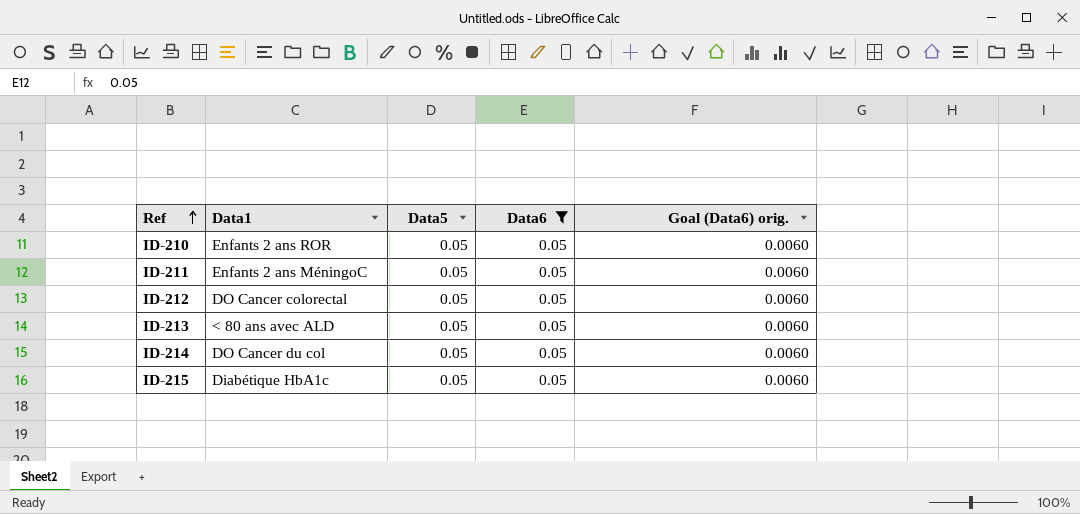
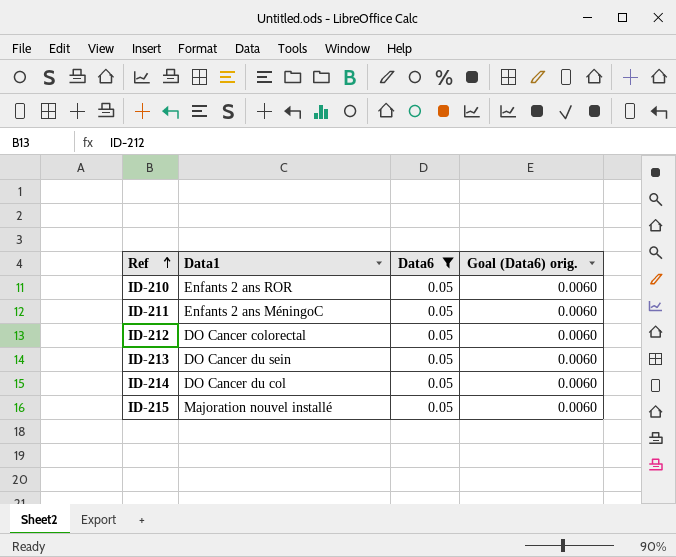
column Data5 | position: 3 -> none
ID-213 | Data1: < 80 ans avec ALD -> DO Cancer du sein
ID-215 | Data1: Diabétique HbA1c -> Majoration nouvel installé

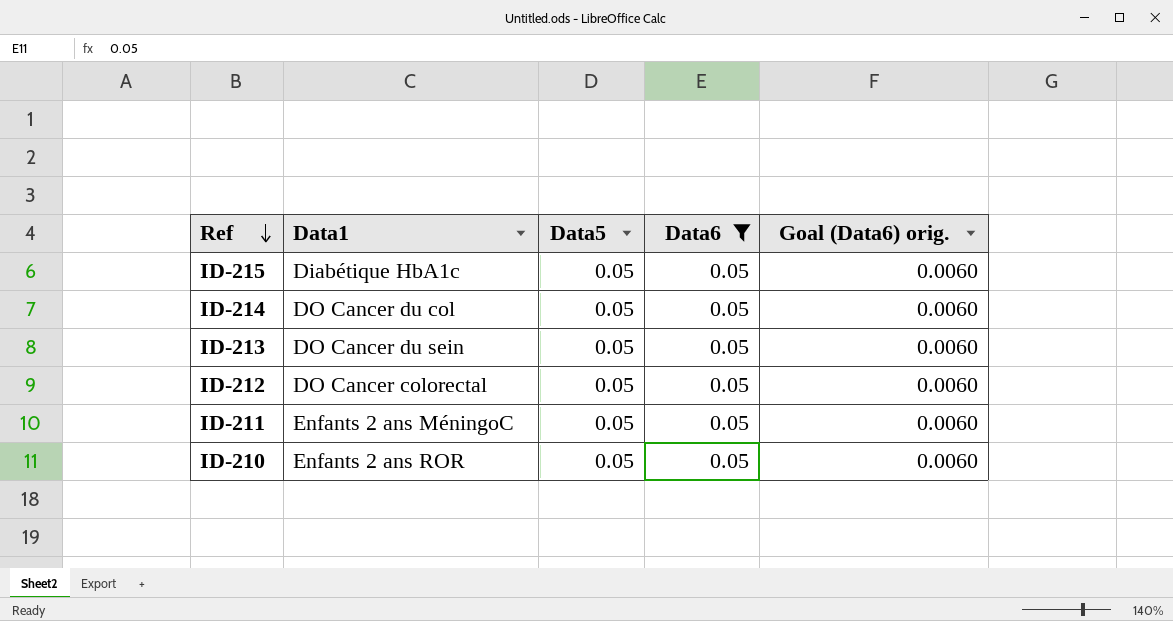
row order: Ref ascending -> Ref descending
column Data5 | position: none -> 3
ID-215 | Data1: Majoration nouvel installé -> Diabétique HbA1c

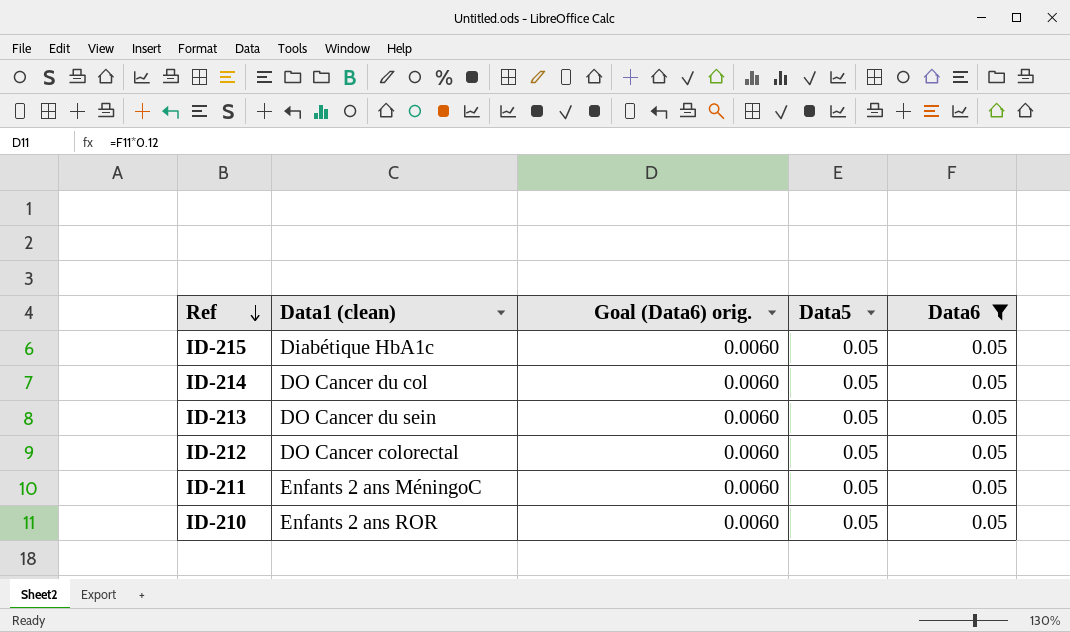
column name: Data1 -> Data1 (clean)
column Goal (Data6) orig. | position: 5 -> 3

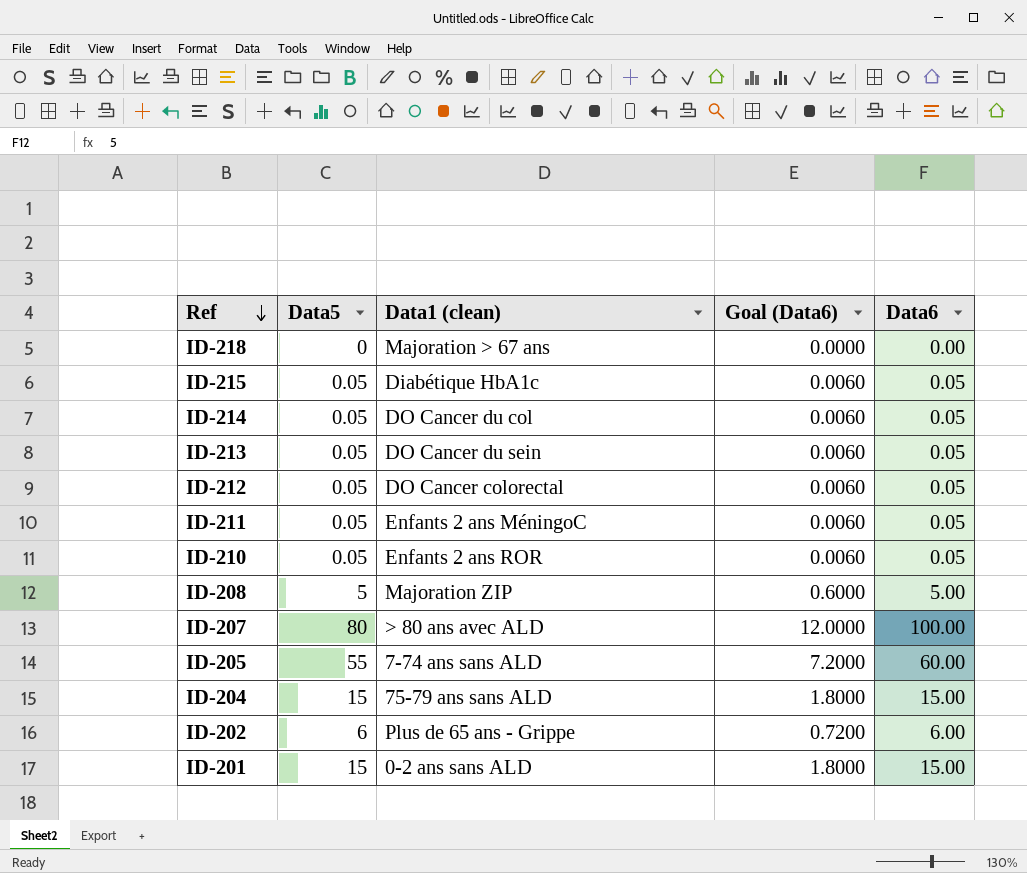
filter: Data6 = 0.05 -> none
column Data5 | position: 4 -> 2
column name: Goal (Data6) orig. -> Goal (Data6)

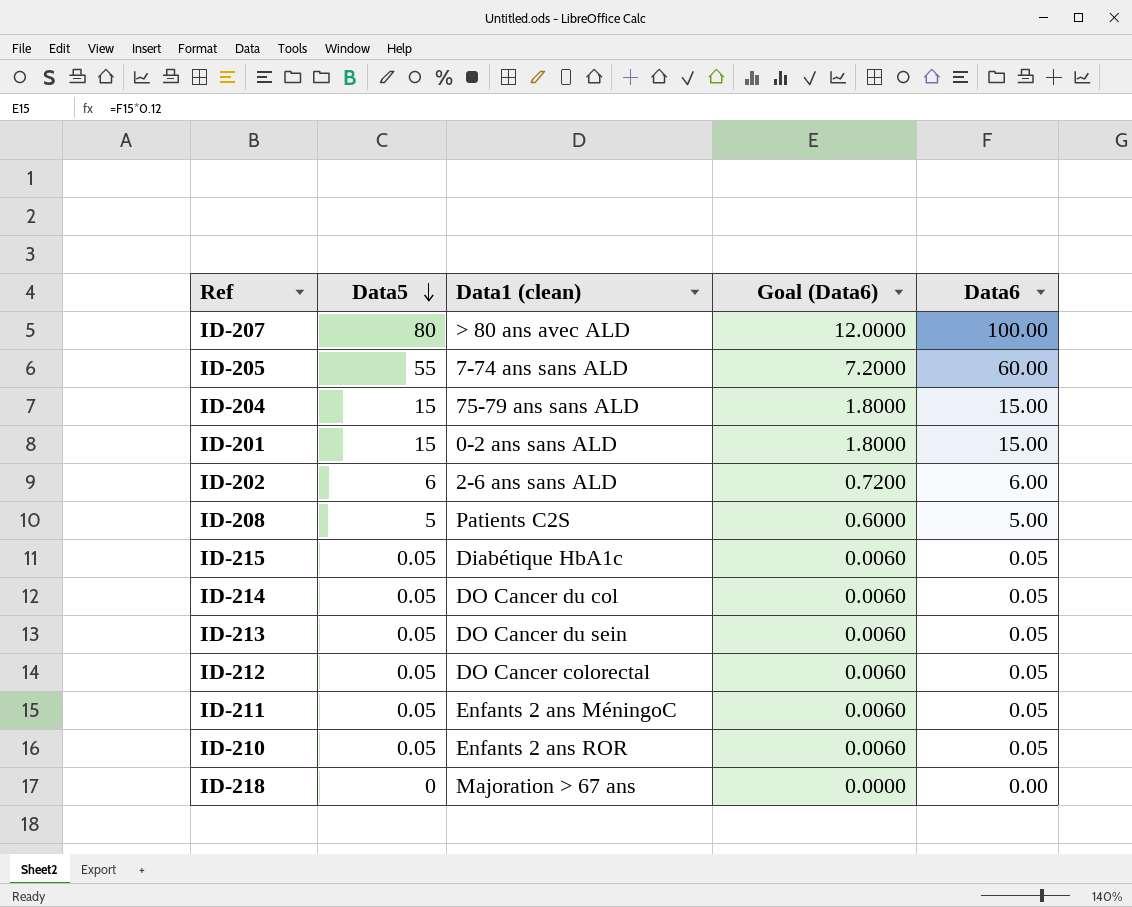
row order: Ref descending -> Data5 descending
ID-202 | Data1 (clean): Plus de 65 ans - Grippe -> 2-6 ans sans ALD
ID-208 | Data1 (clean): Majoration ZIP -> Patients C2S

